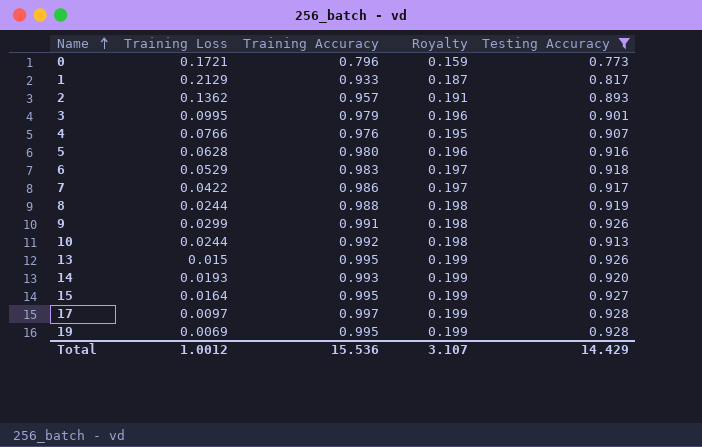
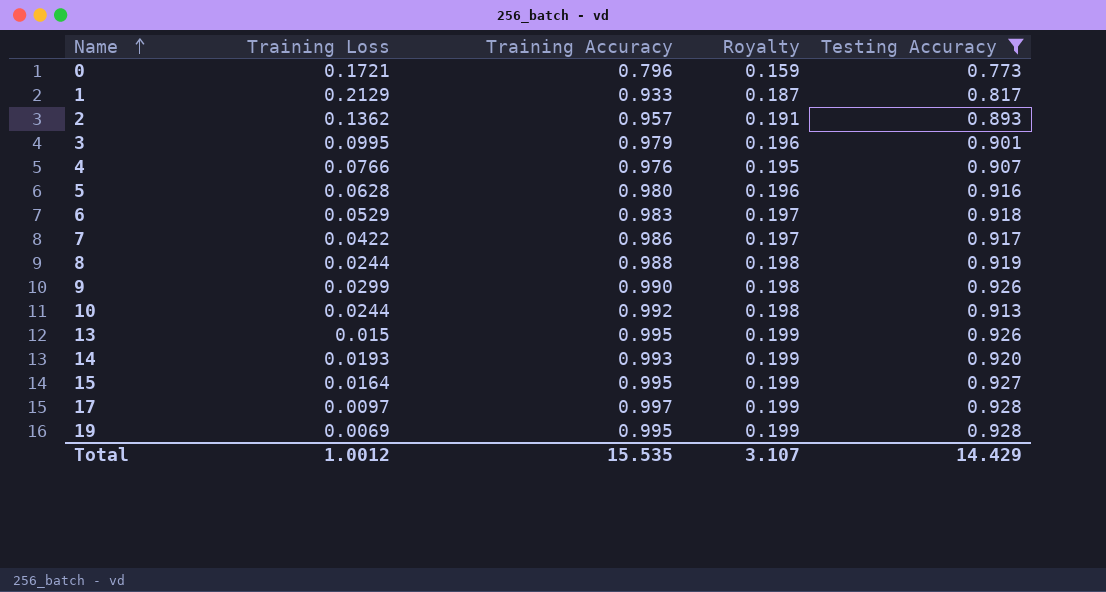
9 | Training Accuracy: 0.991 -> 0.990
Total | Training Accuracy: 15.536 -> 15.535

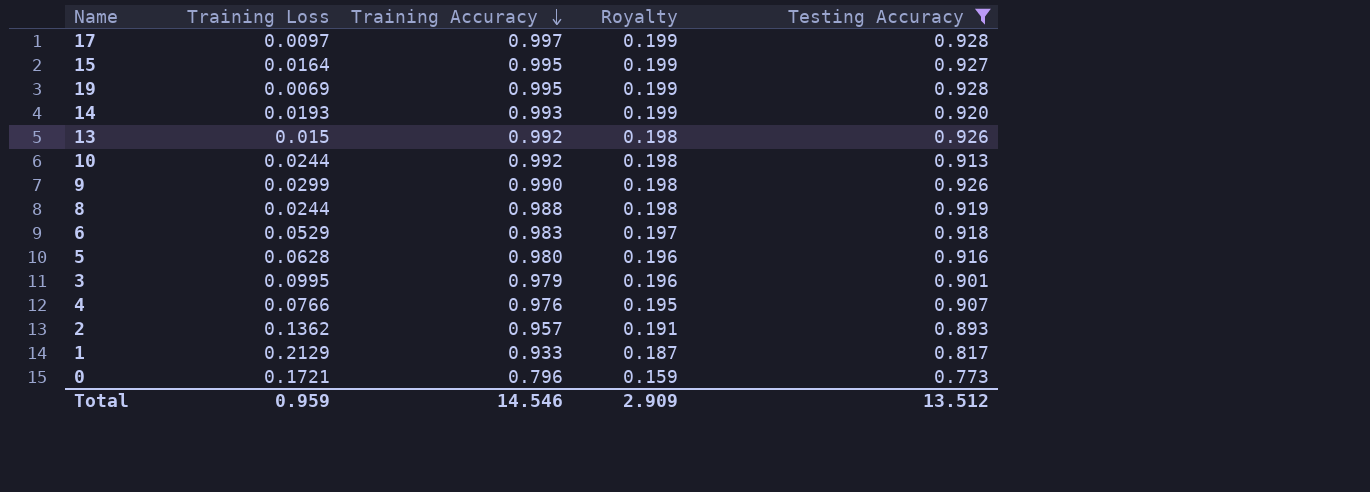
row order: Name ascending -> Training Accuracy descending
row 7: 0.0422 | 0.986 | 0.197 | 0.917 -> none
13 | Training Accuracy: 0.995 -> 0.992
13 | Royalty: 0.199 -> 0.198
Total | Training Loss: 1.0012 -> 0.959
Total | Training Accuracy: 15.535 -> 14.546
Total | Royalty: 3.107 -> 2.909
Total | Testing Accuracy: 14.429 -> 13.512

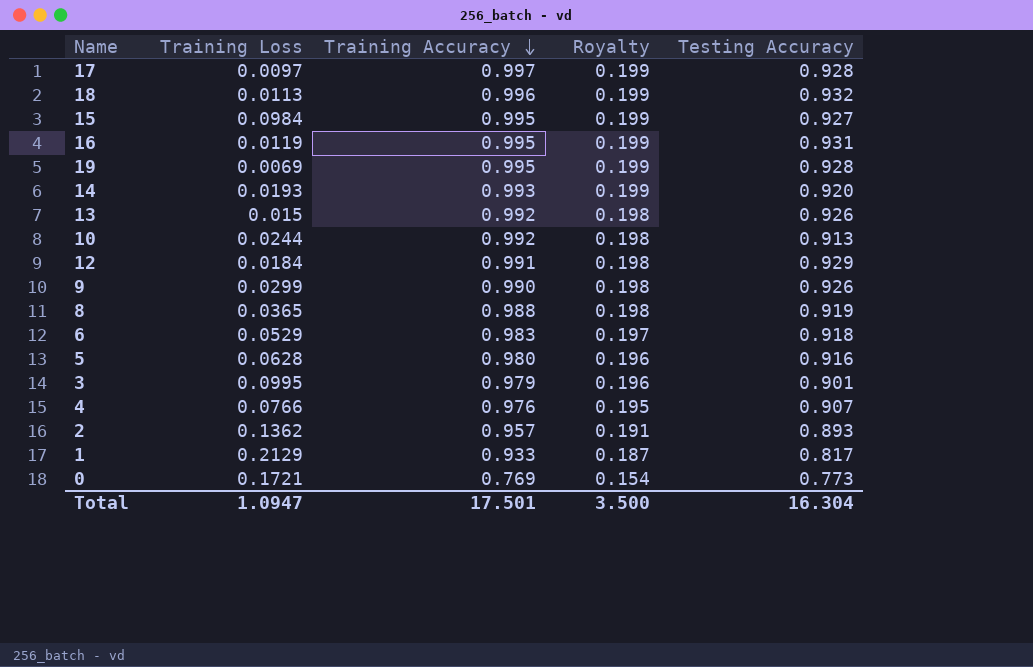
filter: Testing Accuracy <= 0.928 -> none
15 | Training Loss: 0.0164 -> 0.0984
8 | Training Loss: 0.0244 -> 0.0365
0 | Training Accuracy: 0.796 -> 0.769
0 | Royalty: 0.159 -> 0.154
Total | Training Loss: 0.959 -> 1.0947
Total | Training Accuracy: 14.546 -> 17.501
Total | Royalty: 2.909 -> 3.500
Total | Testing Accuracy: 13.512 -> 16.304

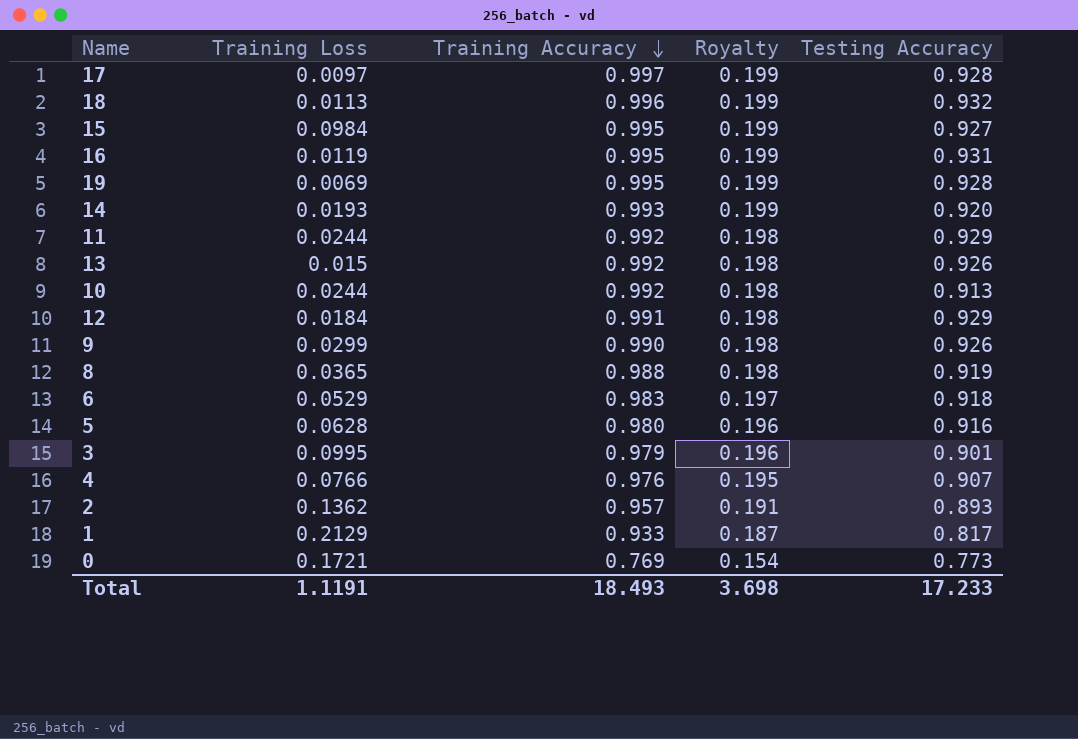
row 11: none -> 0.0244 | 0.992 | 0.198 | 0.929
Total | Training Loss: 1.0947 -> 1.1191
Total | Training Accuracy: 17.501 -> 18.493
Total | Royalty: 3.500 -> 3.698
Total | Testing Accuracy: 16.304 -> 17.233

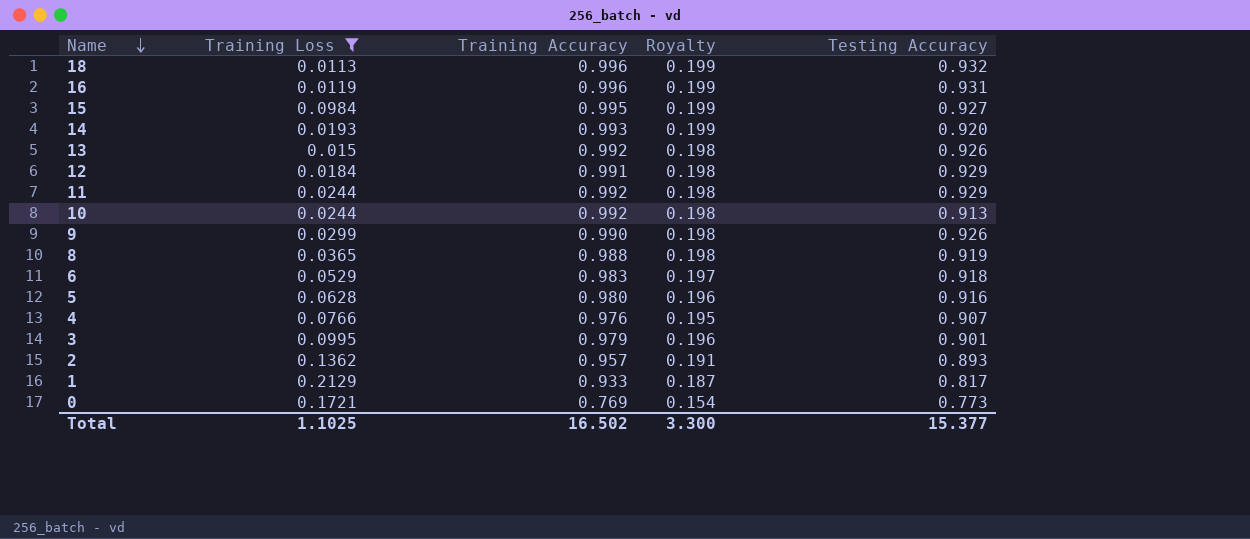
filter: none -> Training Loss >= 0.0113
row order: Training Accuracy descending -> Name descending
16 | Training Accuracy: 0.995 -> 0.996
Total | Training Loss: 1.1191 -> 1.1025
Total | Training Accuracy: 18.493 -> 16.502
Total | Royalty: 3.698 -> 3.300
Total | Testing Accuracy: 17.233 -> 15.377

